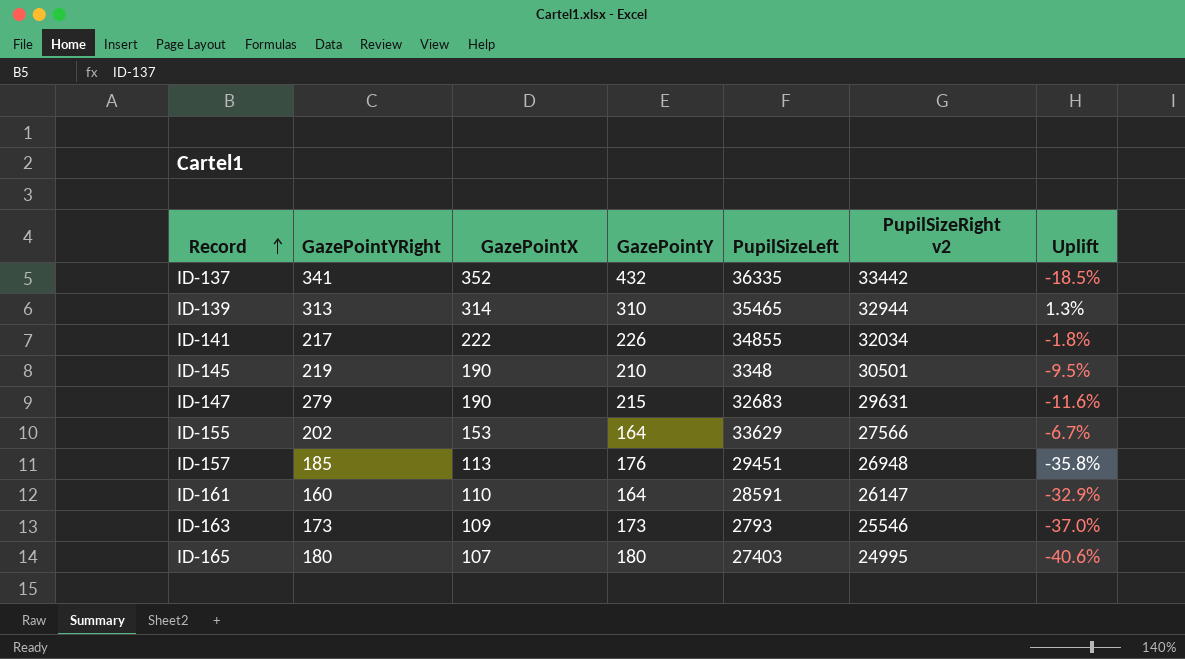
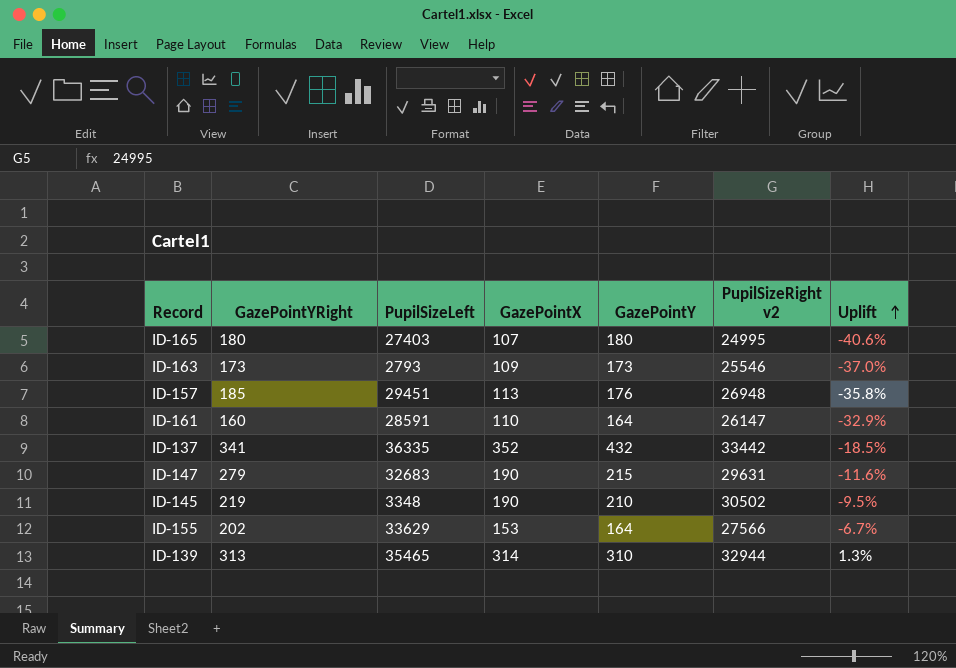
row order: Record ascending -> Uplift ascending
column PupilSizeLeft | position: 5 -> 3
row ID-141: 217 | 222 | 226 | 34855 | 32034 | -1.8% -> none
ID-145 | PupilSizeRight v2: 30501 -> 30502

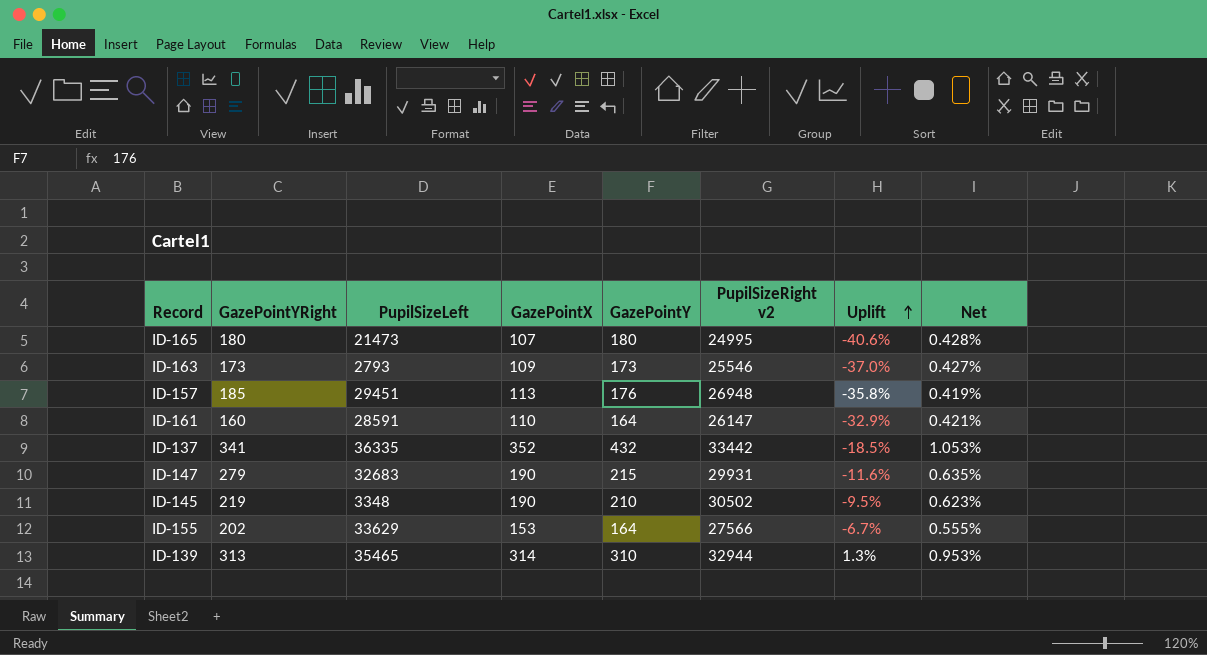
column Net | formula: none -> [GazePointX] / [PupilSizeRight v2]
ID-165 | PupilSizeLeft: 27403 -> 21473
ID-147 | PupilSizeRight v2: 29631 -> 29931

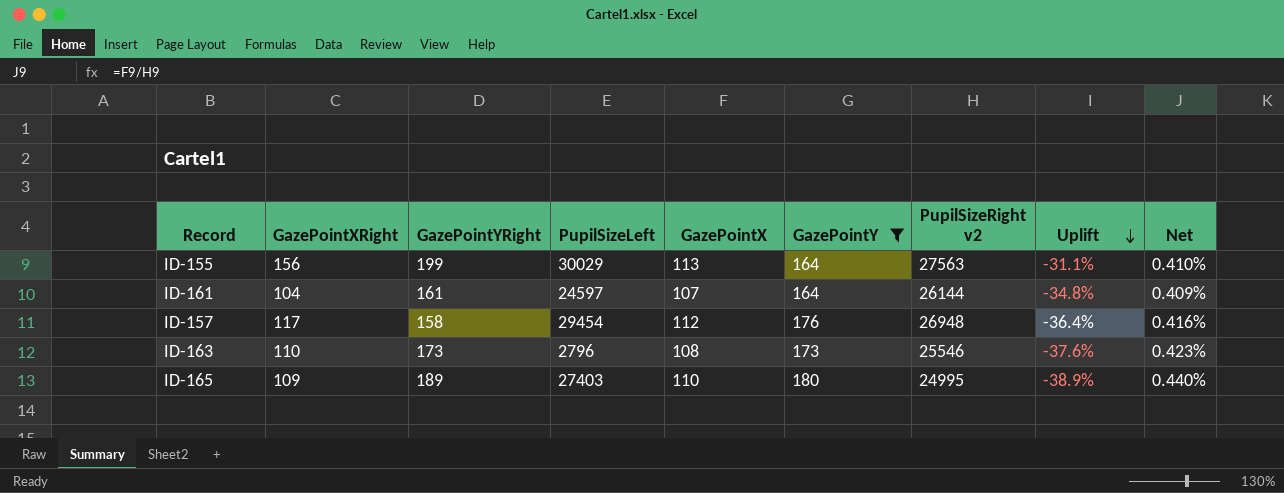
filter: none -> GazePointY <= 180
row order: Uplift ascending -> Uplift descending
column GazePointXRight | position: none -> 2
ID-155 | GazePointYRight: 202 -> 199
ID-155 | PupilSizeLeft: 33629 -> 30029
ID-155 | GazePointX: 153 -> 113
ID-155 | PupilSizeRight v2: 27566 -> 27563
ID-155 | Uplift: -6.7% -> -31.1%
ID-155 | Net: 0.555% -> 0.410%
ID-161 | GazePointYRight: 160 -> 161
ID-161 | PupilSizeLeft: 28591 -> 24597
ID-161 | GazePointX: 110 -> 107
ID-161 | PupilSizeRight v2: 26147 -> 26144
ID-161 | Uplift: -32.9% -> -34.8%
ID-161 | Net: 0.421% -> 0.409%
ID-157 | GazePointYRight: 185 -> 158
ID-157 | PupilSizeLeft: 29451 -> 29454
ID-157 | GazePointX: 113 -> 112
ID-157 | Uplift: -35.8% -> -36.4%
ID-157 | Net: 0.419% -> 0.416%
ID-163 | PupilSizeLeft: 2793 -> 2796
ID-163 | GazePointX: 109 -> 108
ID-163 | Uplift: -37.0% -> -37.6%
ID-163 | Net: 0.427% -> 0.423%
ID-165 | GazePointYRight: 180 -> 189
ID-165 | PupilSizeLeft: 21473 -> 27403
ID-165 | GazePointX: 107 -> 110
ID-165 | Uplift: -40.6% -> -38.9%
ID-165 | Net: 0.428% -> 0.440%

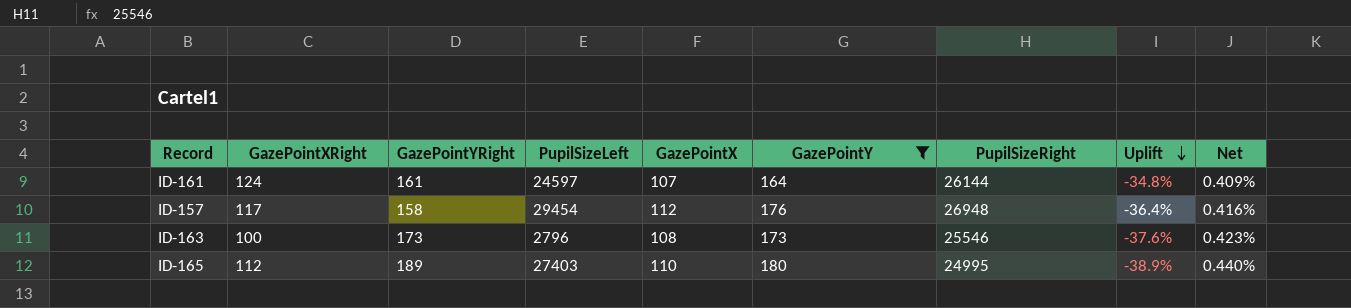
column name: PupilSizeRight v2 -> PupilSizeRight
row ID-155: 156 | 199 | 30029 | 113 | 164 | 27563 | -31.1% | 0.410% -> none
ID-161 | GazePointXRight: 104 -> 124
ID-163 | GazePointXRight: 110 -> 100
ID-165 | GazePointXRight: 109 -> 112

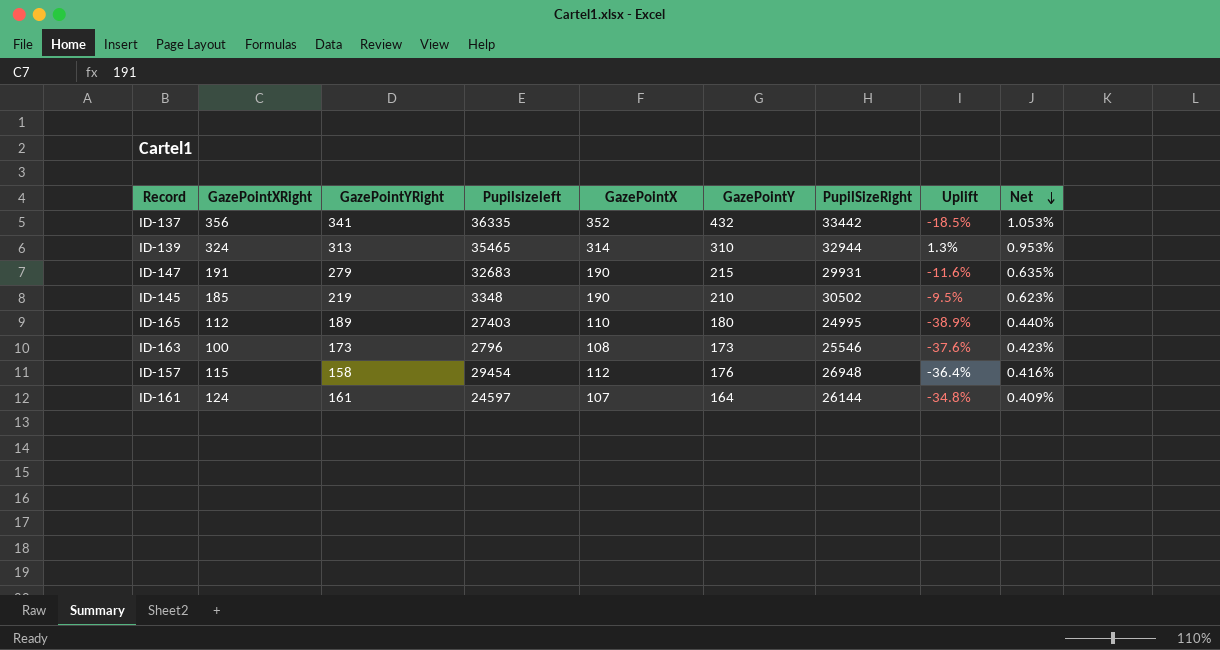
filter: GazePointY <= 180 -> none
row order: Uplift descending -> Net descending
column name: PupilSizeLeft -> Pupilsizeleft
ID-157 | GazePointXRight: 117 -> 115

